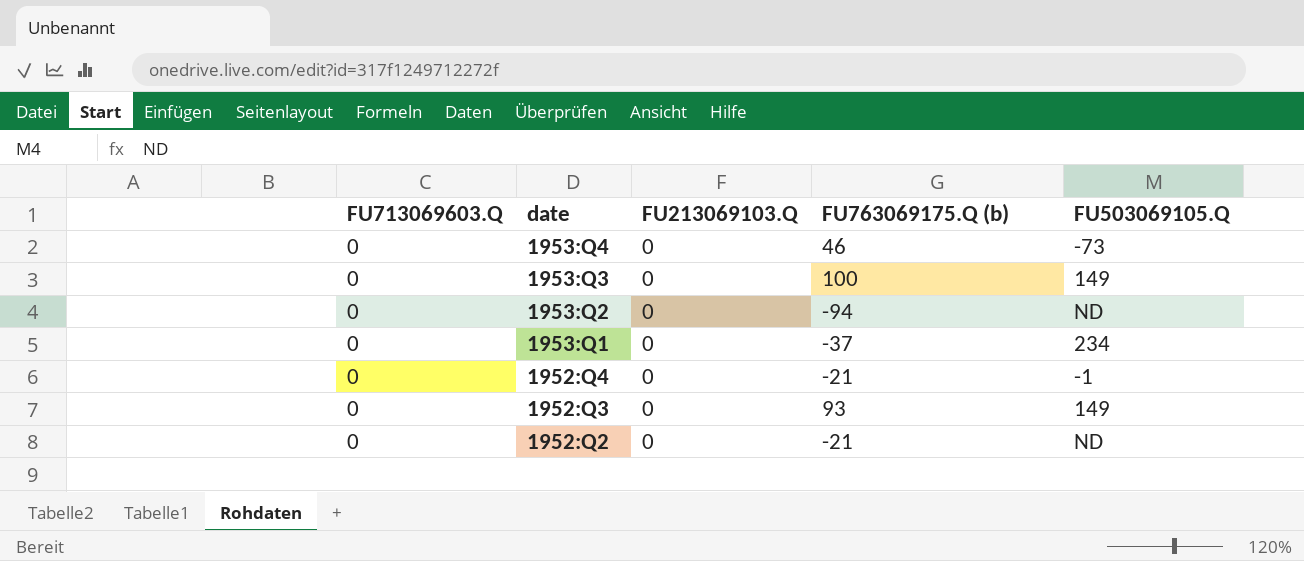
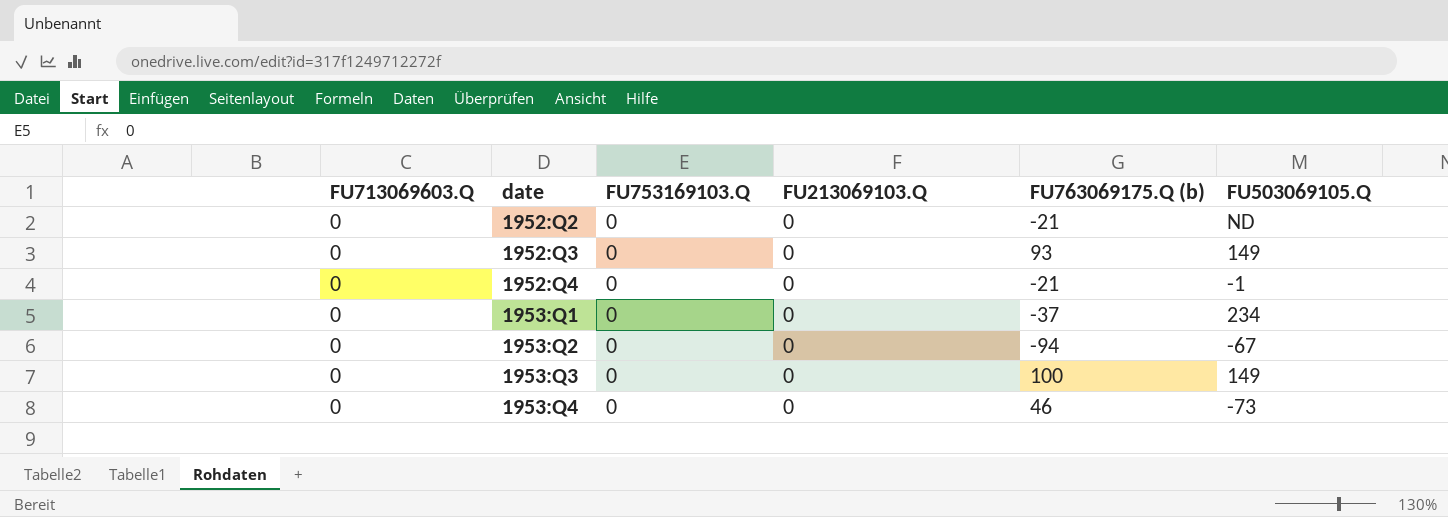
row order: date descending -> date ascending
column FU753169103.Q | position: none -> 3
1953:Q2 | FU503069105.Q: ND -> -67

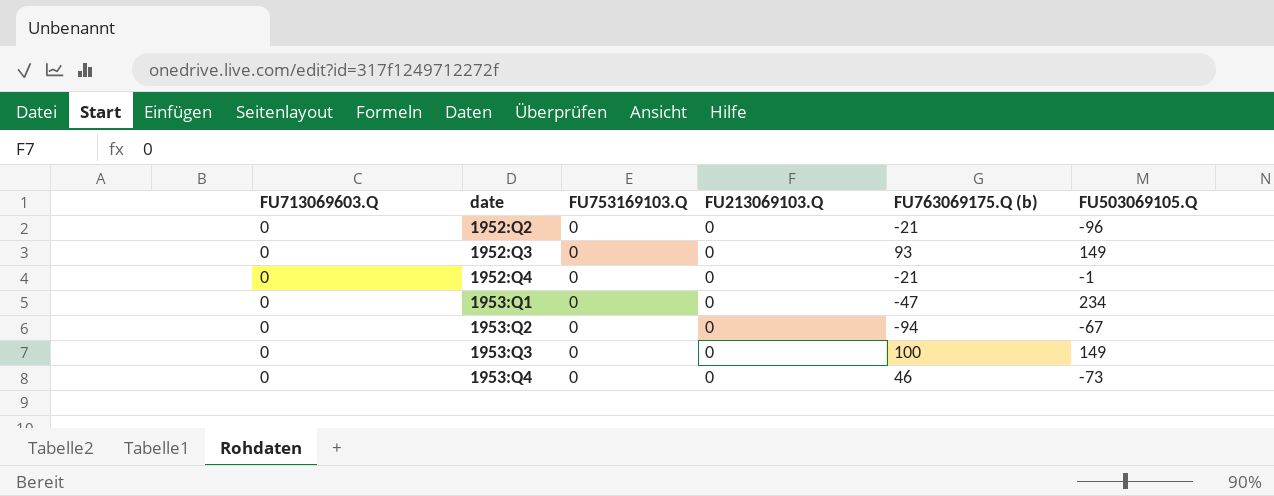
1952:Q2 | FU503069105.Q: ND -> -96
1953:Q1 | FU763069175.Q (b): -37 -> -47

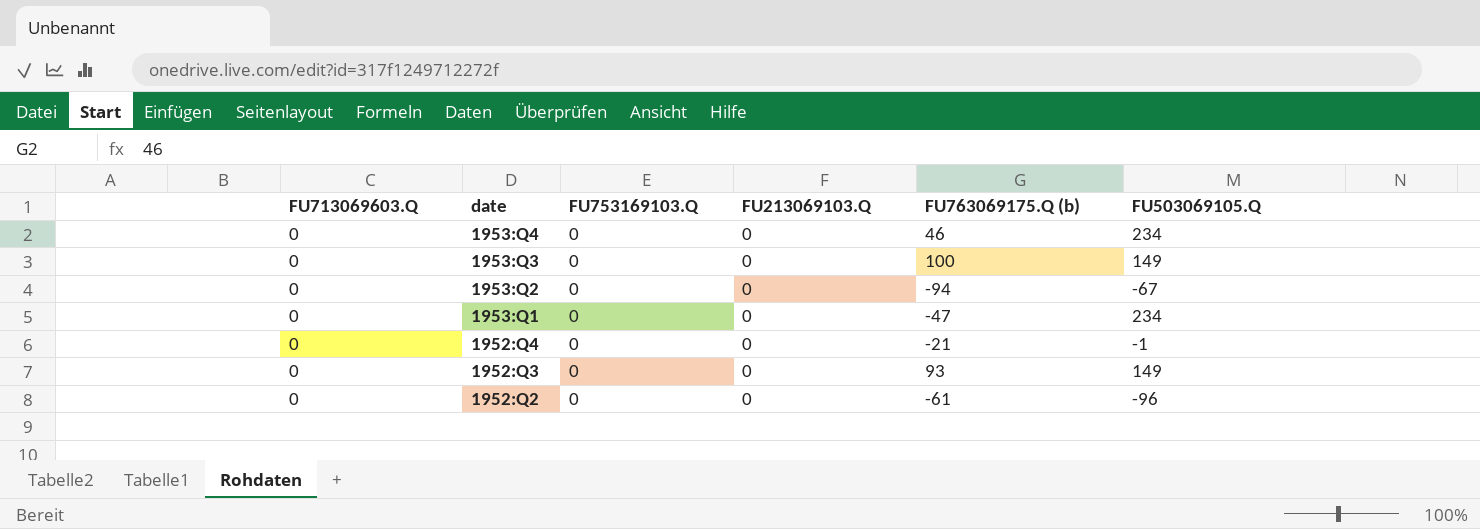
row order: date ascending -> date descending
1953:Q4 | FU503069105.Q: -73 -> 234
1952:Q2 | FU763069175.Q (b): -21 -> -61

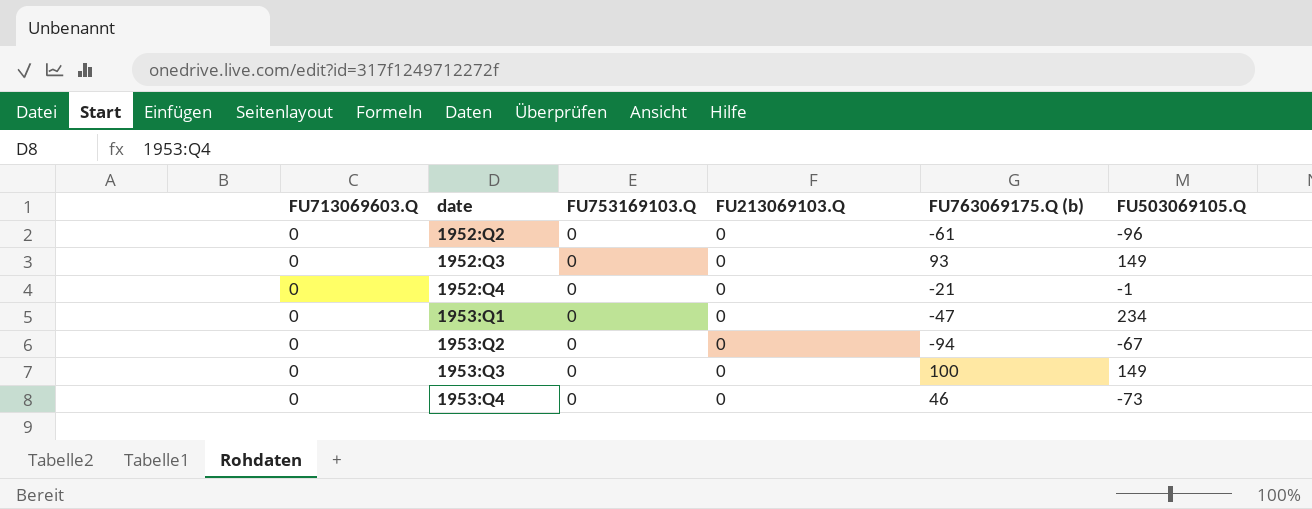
row order: date descending -> date ascending
1953:Q4 | FU503069105.Q: 234 -> -73

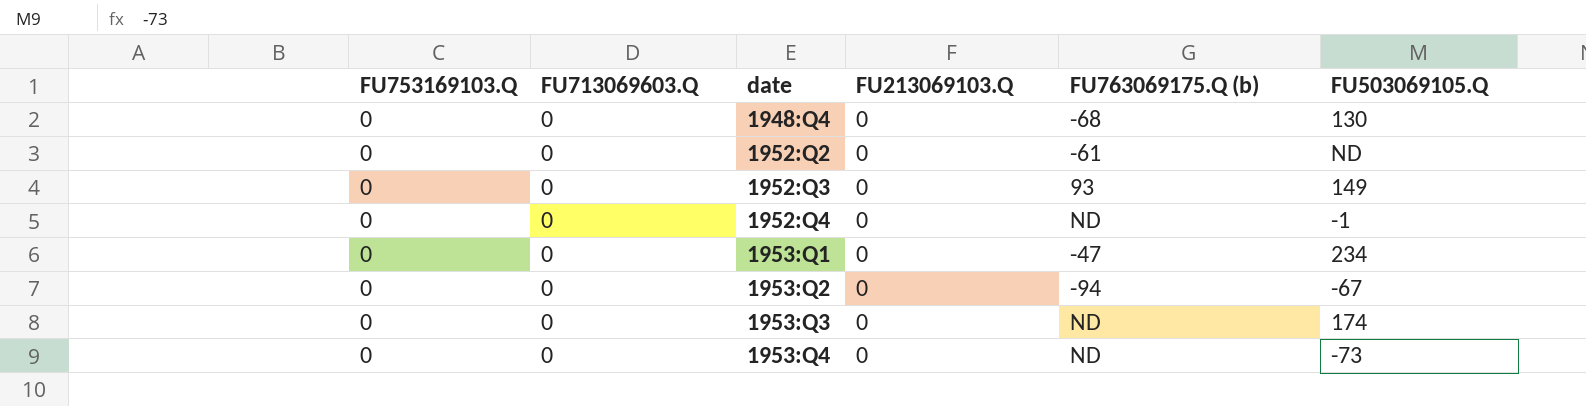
column FU753169103.Q | position: 3 -> 1
row 1948:Q4: none -> 0 | 0 | 0 | -68 | 130
1952:Q2 | FU503069105.Q: -96 -> ND
1952:Q4 | FU763069175.Q (b): -21 -> ND
1953:Q3 | FU763069175.Q (b): 100 -> ND
1953:Q3 | FU503069105.Q: 149 -> 174
1953:Q4 | FU763069175.Q (b): 46 -> ND

